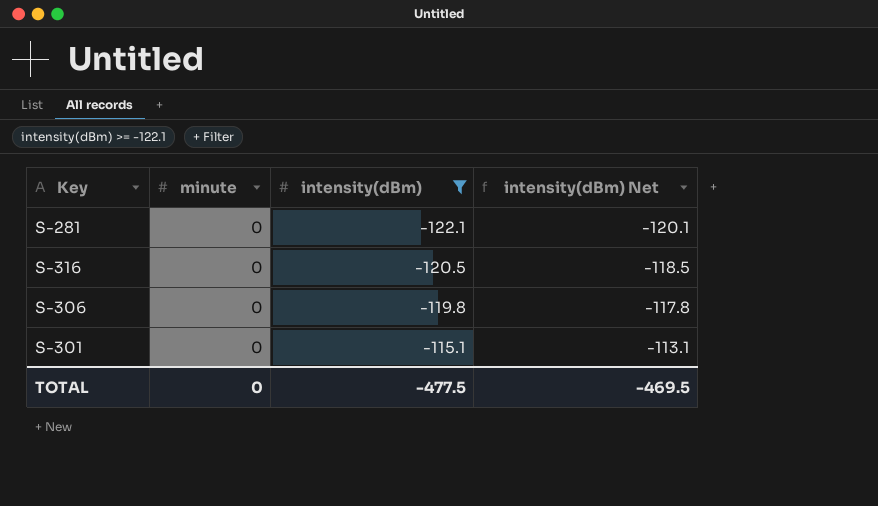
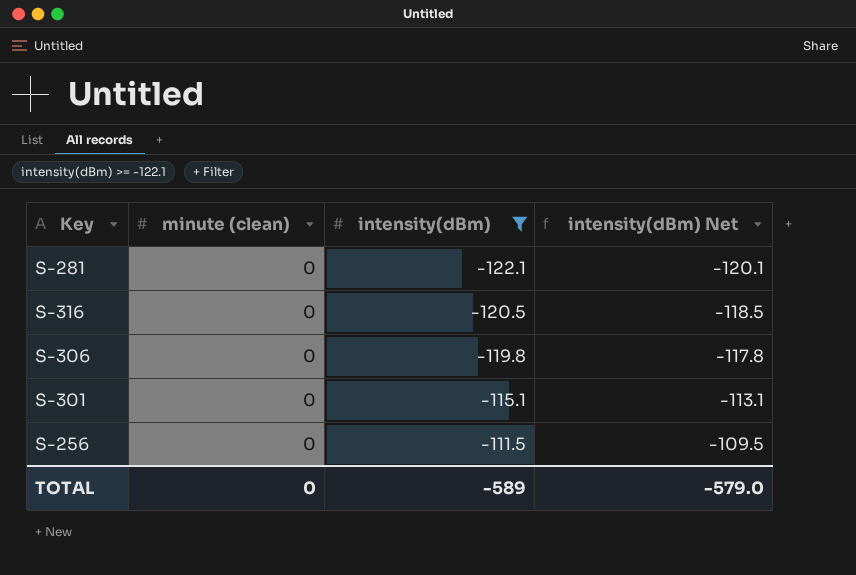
column name: minute -> minute (clean)
row S-256: none -> 0 | -111.5 | -109.5
TOTAL | intensity(dBm): -477.5 -> -589
TOTAL | intensity(dBm) Net: -469.5 -> -579.0

